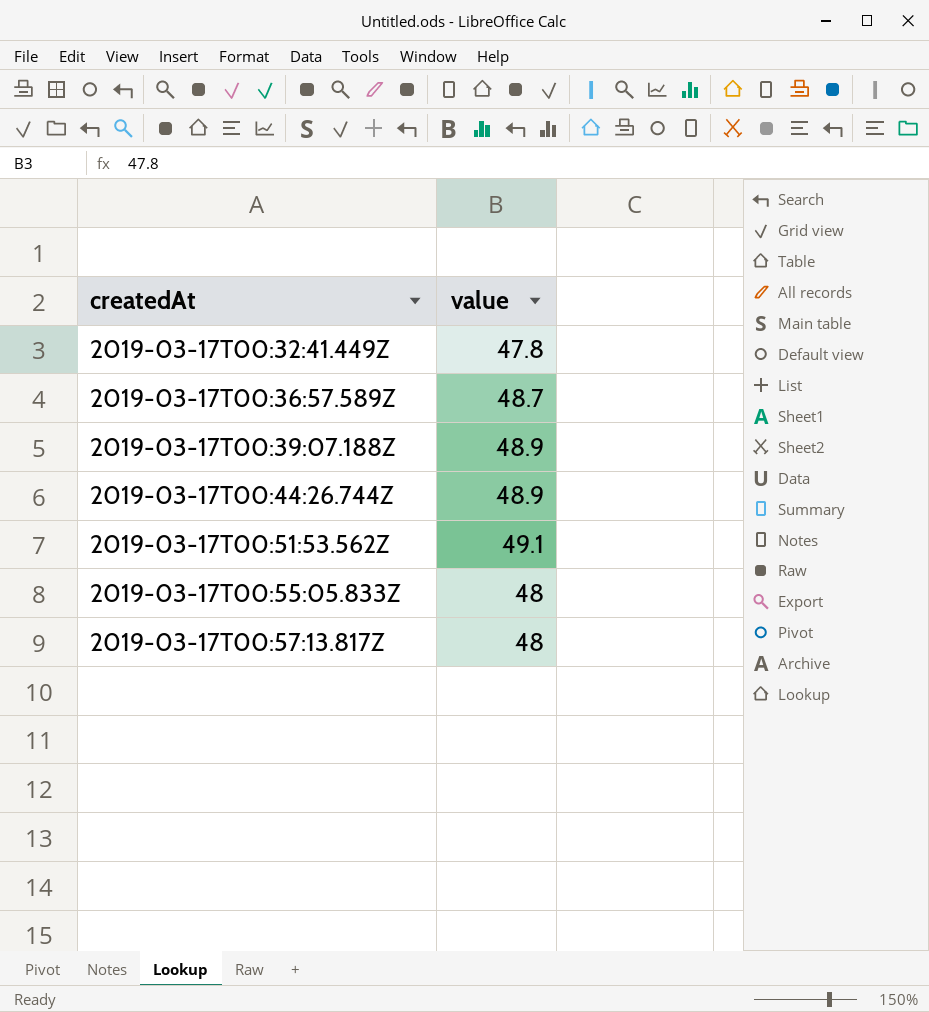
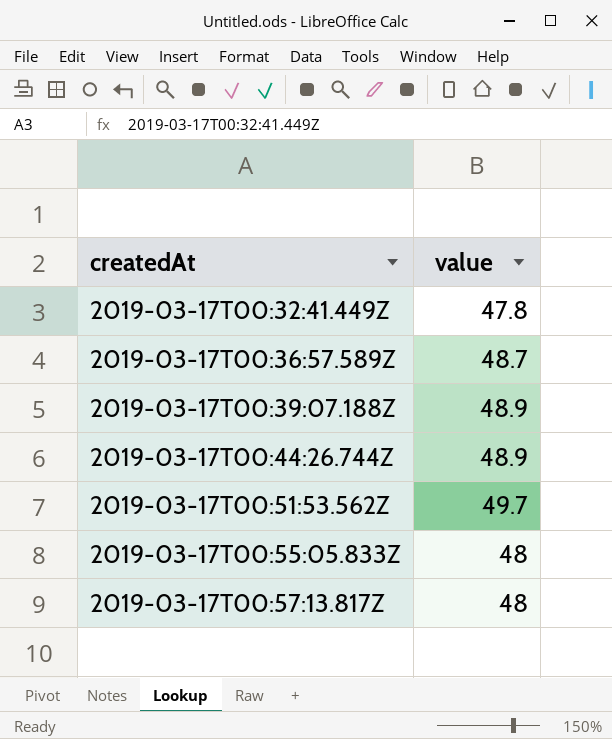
2019-03-17T00:51:53.562Z | value: 49.1 -> 49.7

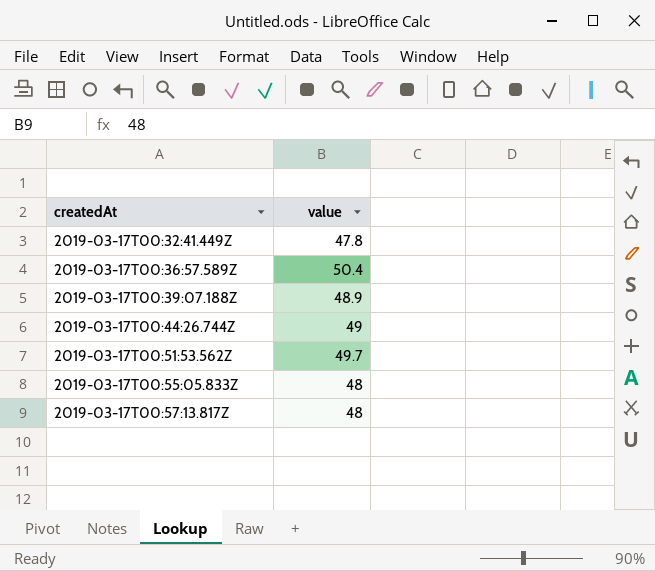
2019-03-17T00:36:57.589Z | value: 48.7 -> 50.4
2019-03-17T00:44:26.744Z | value: 48.9 -> 49

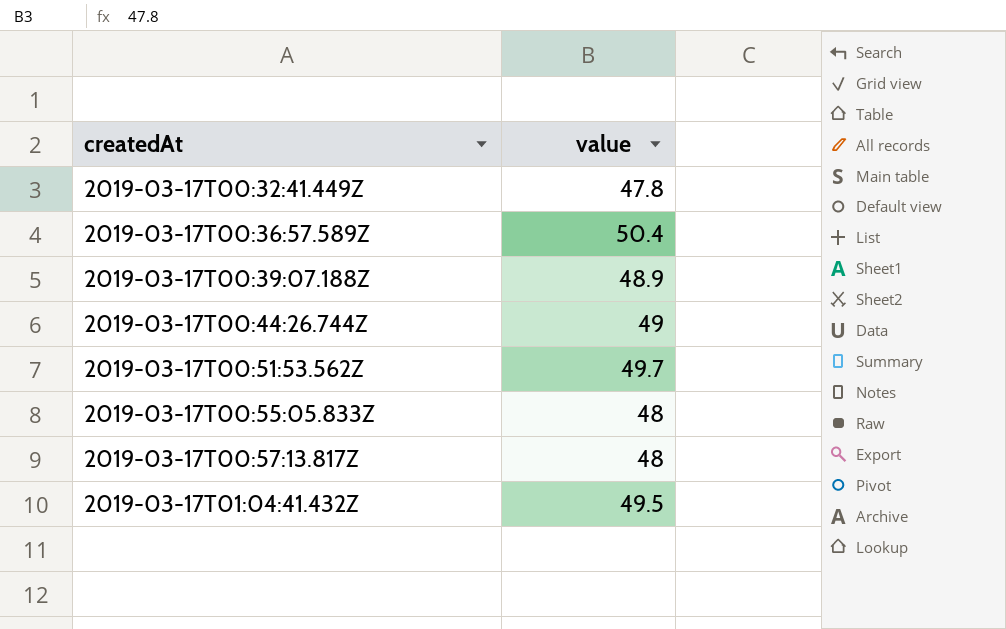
row 2019-03-17T01:04:41.432Z: none -> 49.5

